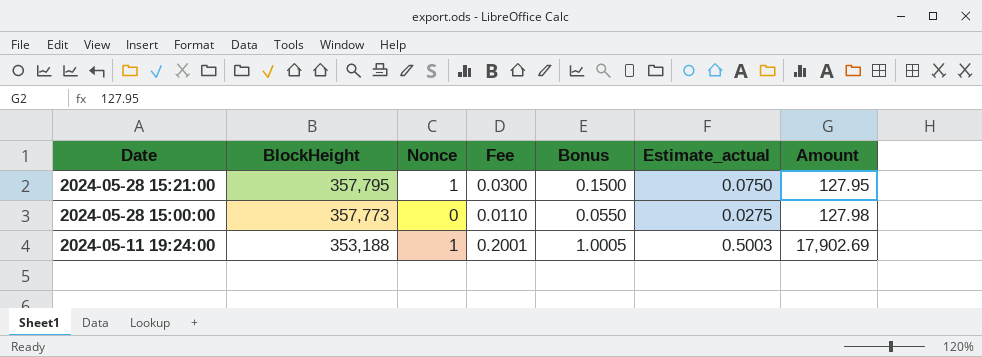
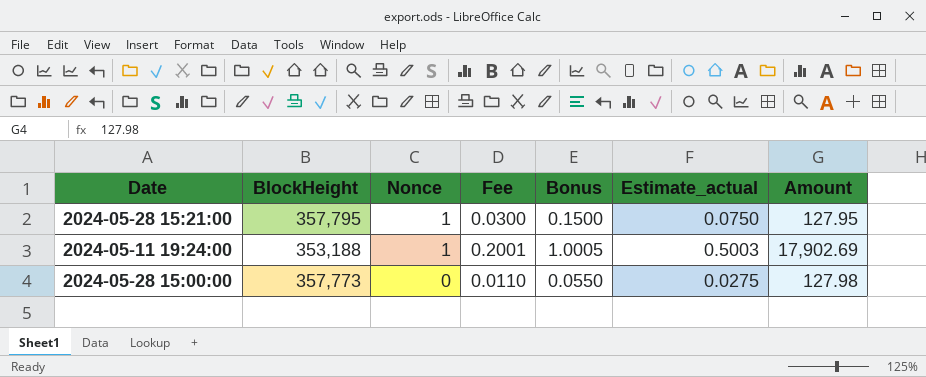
row order: Date descending -> Nonce descending

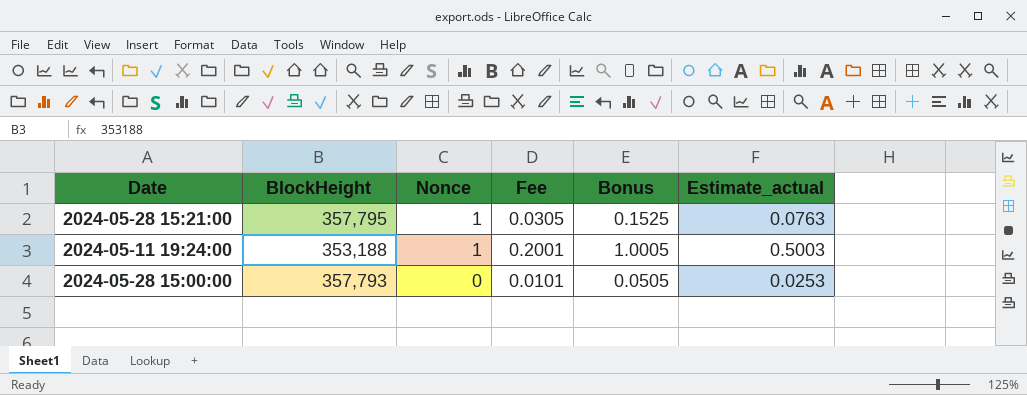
column Amount | position: 7 -> none
2024-05-28 15:21:00 | Fee: 0.0300 -> 0.0305
2024-05-28 15:21:00 | Bonus: 0.1500 -> 0.1525
2024-05-28 15:21:00 | Estimate_actual: 0.0750 -> 0.0763
2024-05-28 15:00:00 | BlockHeight: 357,773 -> 357,793
2024-05-28 15:00:00 | Fee: 0.0110 -> 0.0101
2024-05-28 15:00:00 | Bonus: 0.0550 -> 0.0505
2024-05-28 15:00:00 | Estimate_actual: 0.0275 -> 0.0253

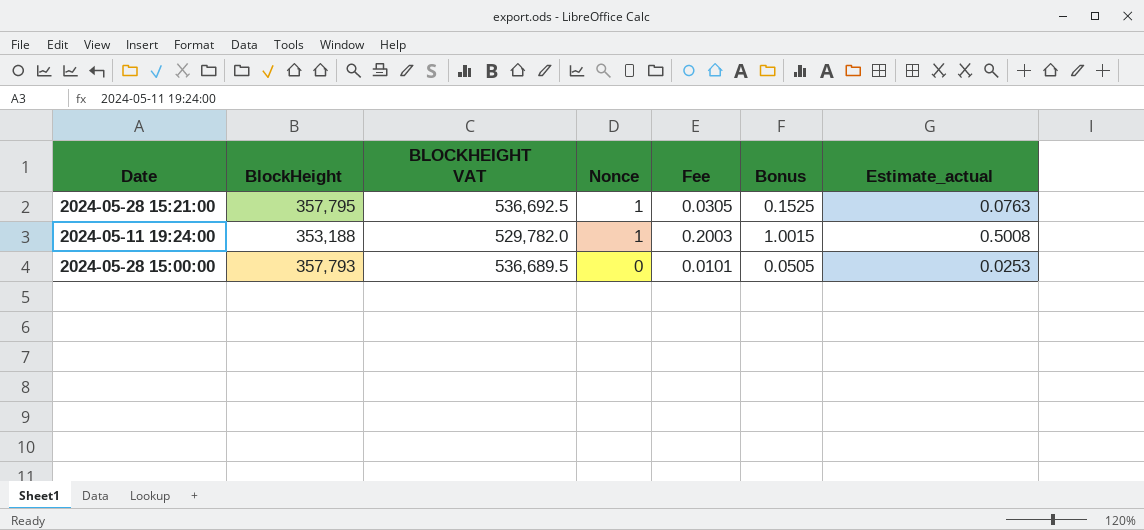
column BLOCKHEIGHT VAT | formula: none -> [BlockHeight] * 1.5
2024-05-11 19:24:00 | Fee: 0.2001 -> 0.2003
2024-05-11 19:24:00 | Bonus: 1.0005 -> 1.0015
2024-05-11 19:24:00 | Estimate_actual: 0.5003 -> 0.5008

